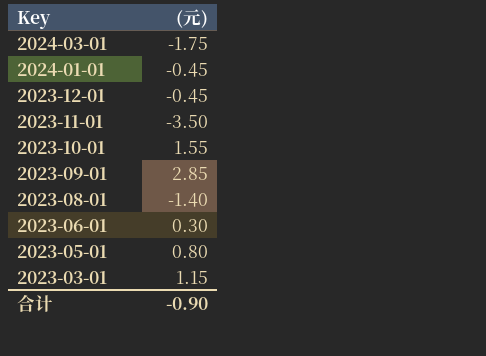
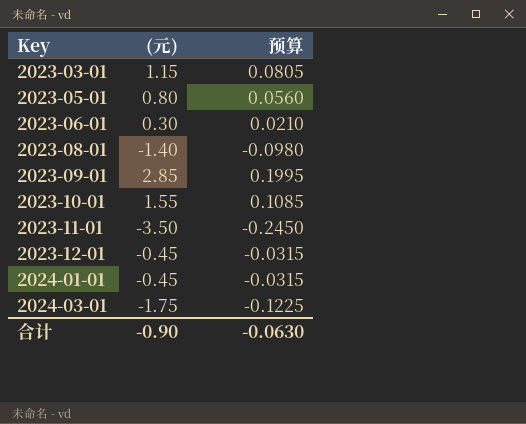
row order: Key descending -> Key ascending
column 预算 | formula: none -> [(元)] * 0.07

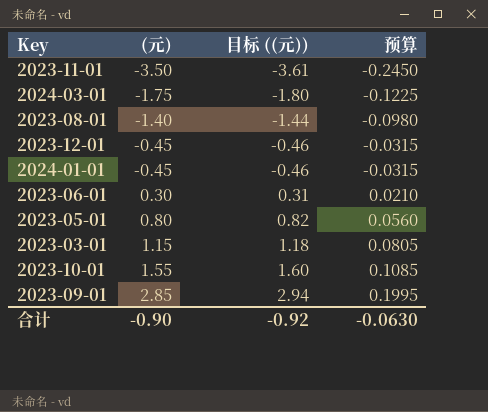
row order: Key ascending -> (元) ascending
column 目标 ((元)) | formula: none -> [(元)] * 1.03

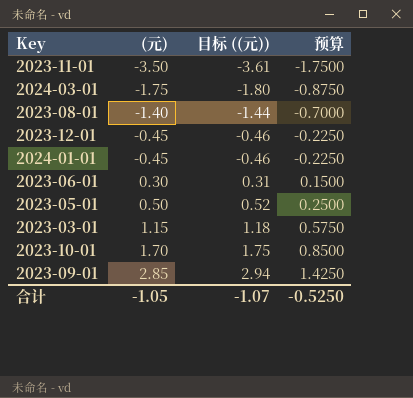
column 预算 | formula: [(元)] * 0.07 -> [(元)] * 0.5
2023-05-01 | (元): 0.80 -> 0.50
2023-05-01 | 目标 ((元)): 0.82 -> 0.52
2023-10-01 | (元): 1.55 -> 1.70
2023-10-01 | 目标 ((元)): 1.60 -> 1.75
合计 | (元): -0.90 -> -1.05
合计 | 目标 ((元)): -0.92 -> -1.07
合计 | 预算: -0.0630 -> -0.5250

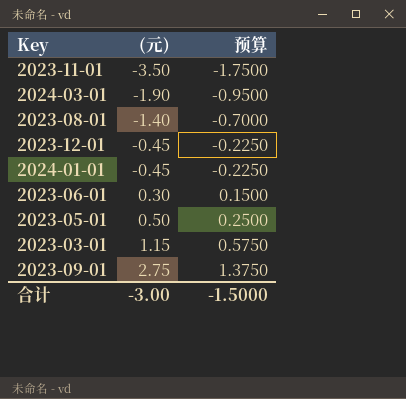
column 目标 ((元)) | formula: [(元)] * 1.03 -> none
row 2023-10-01: 1.70 | 1.75 | 0.8500 -> none
2024-03-01 | (元): -1.75 -> -1.90
2024-03-01 | 预算: -0.8750 -> -0.9500
2023-09-01 | (元): 2.85 -> 2.75
2023-09-01 | 预算: 1.4250 -> 1.3750
合计 | (元): -1.05 -> -3.00
合计 | 预算: -0.5250 -> -1.5000

